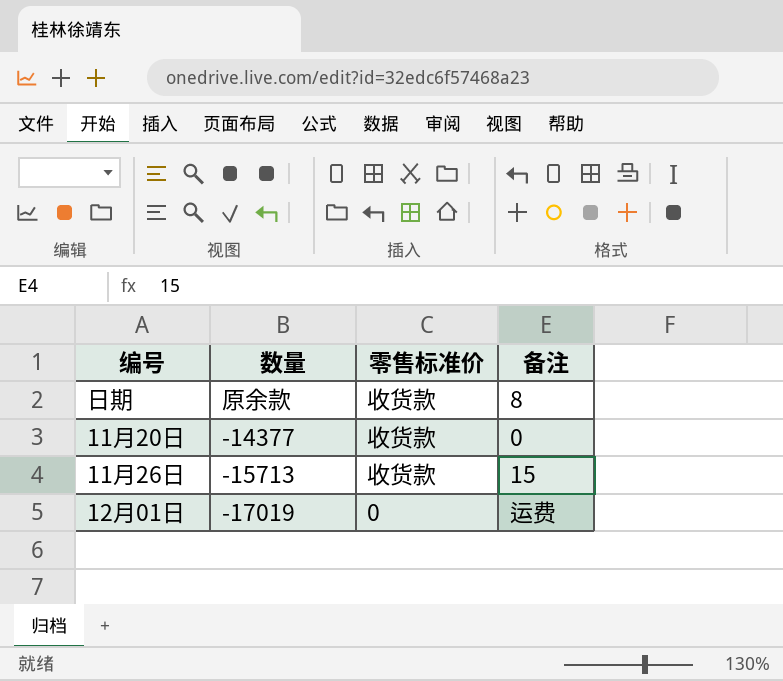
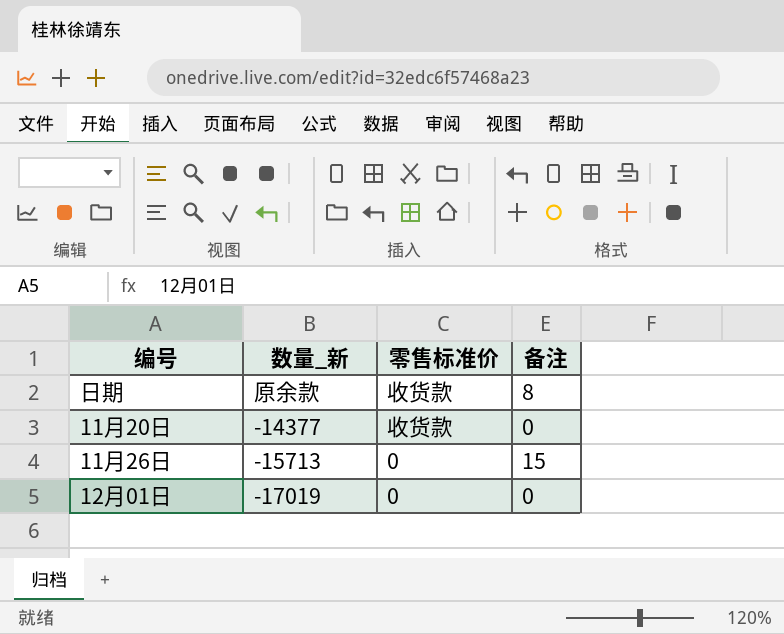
column name: 数量 -> 数量_新
11月26日 | 零售标准价: 收货款 -> 0
12月01日 | 备注: 运费 -> 0

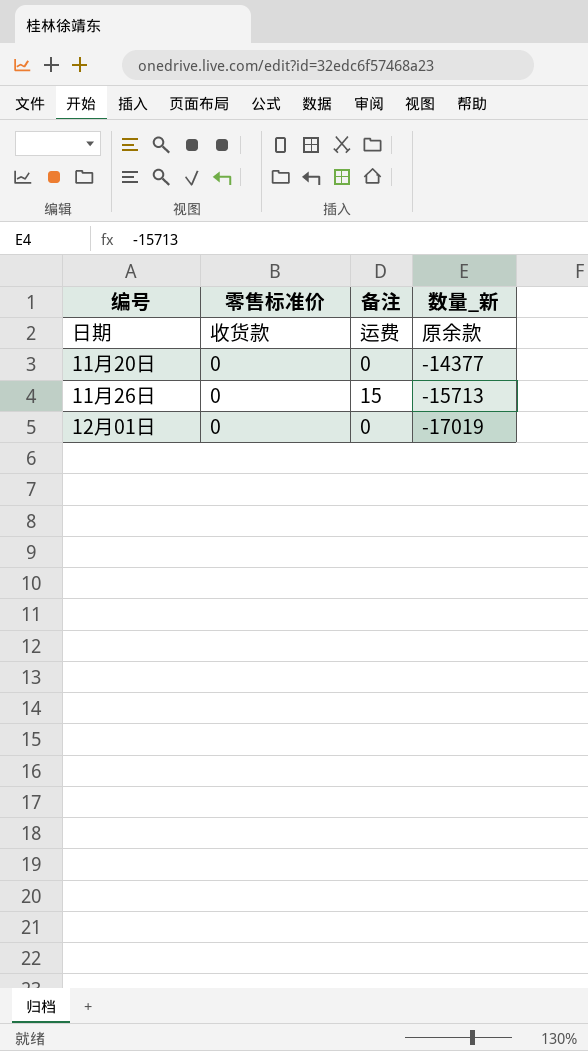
column 数量_新 | position: 2 -> 4
日期 | 备注: 8 -> 运费
11月20日 | 零售标准价: 收货款 -> 0

